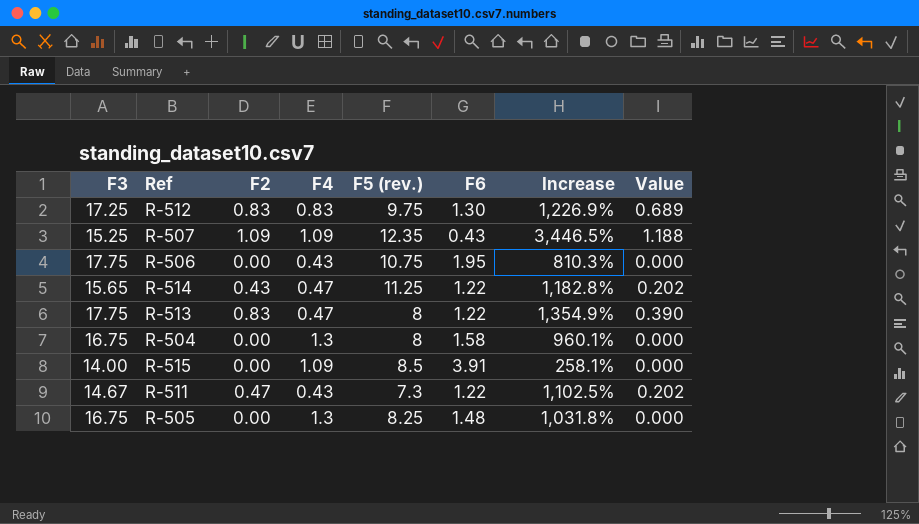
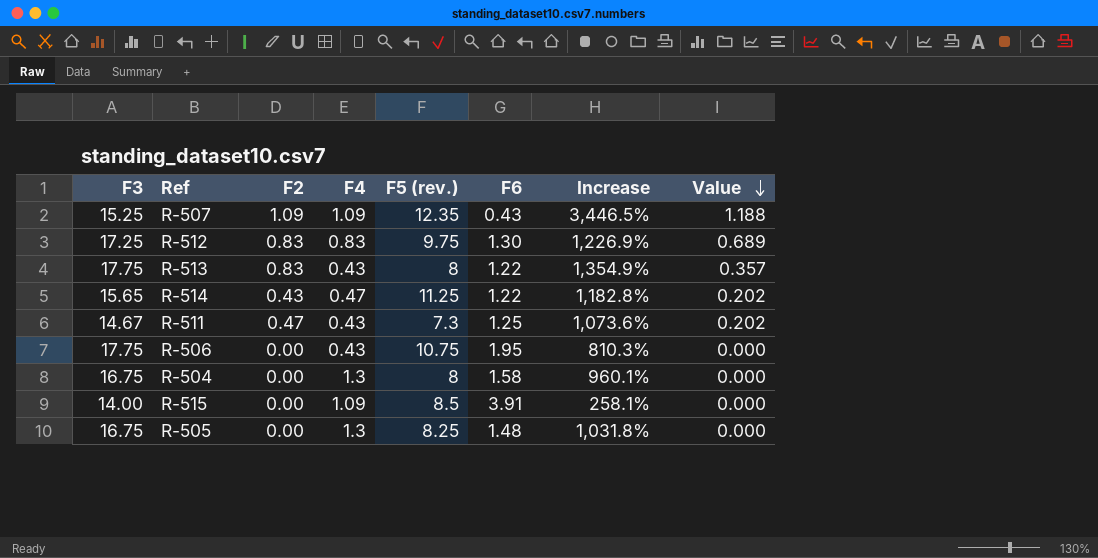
row order: none -> Value descending
R-513 | F4: 0.47 -> 0.43
R-513 | Value: 0.390 -> 0.357
R-511 | F6: 1.22 -> 1.25
R-511 | Increase: 1,102.5% -> 1,073.6%

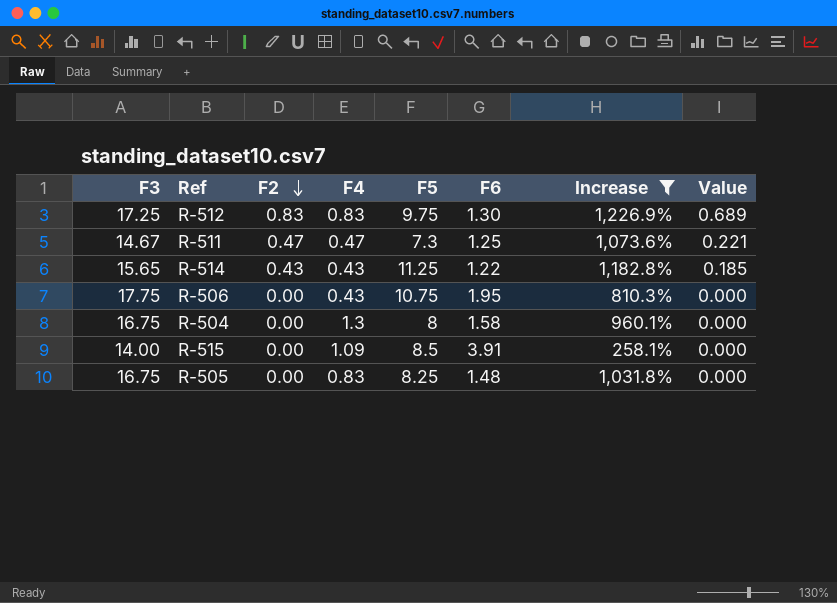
filter: none -> Increase <= 1,226.9%
row order: Value descending -> F2 descending
column name: F5 (rev.) -> F5
R-511 | F4: 0.43 -> 0.47
R-511 | Value: 0.202 -> 0.221
R-514 | F4: 0.47 -> 0.43
R-514 | Value: 0.202 -> 0.185
R-505 | F4: 1.3 -> 0.83

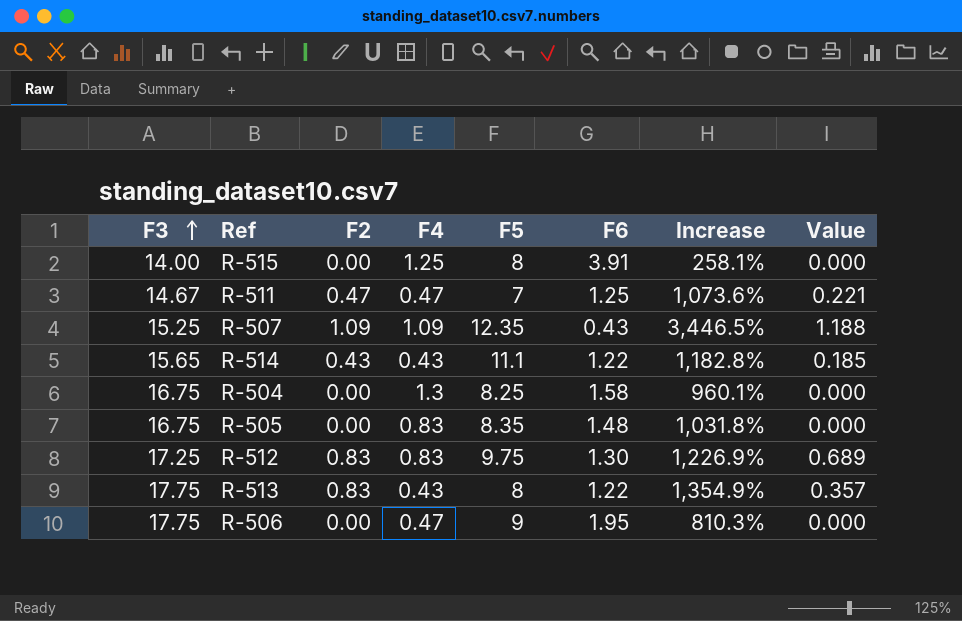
filter: Increase <= 1,226.9% -> none
row order: F2 descending -> F3 ascending
R-515 | F4: 1.09 -> 1.25
R-515 | F5: 8.5 -> 8
R-511 | F5: 7.3 -> 7
R-514 | F5: 11.25 -> 11.1
R-504 | F5: 8 -> 8.25
R-505 | F5: 8.25 -> 8.35
R-506 | F4: 0.43 -> 0.47
R-506 | F5: 10.75 -> 9

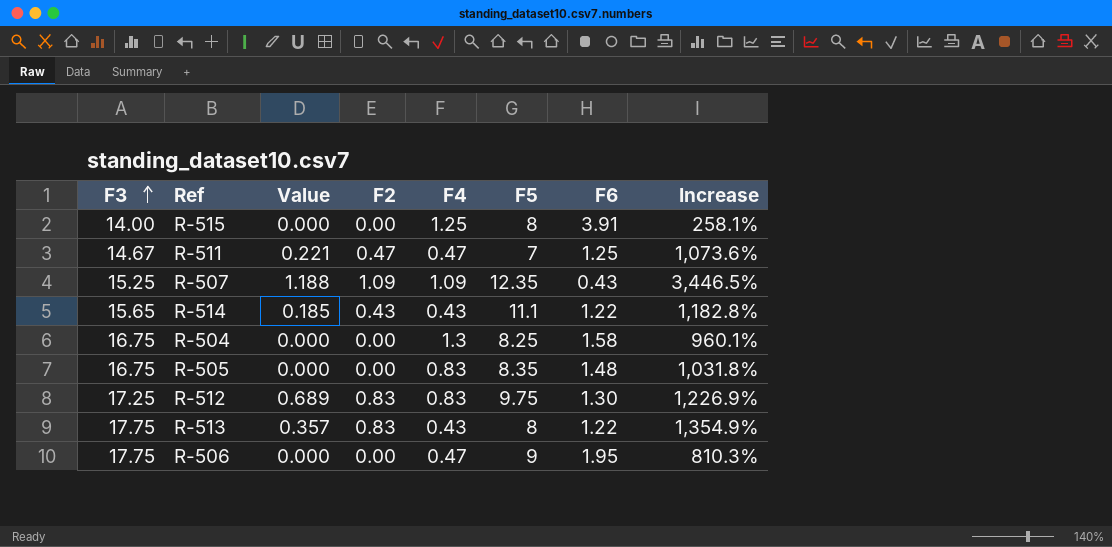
column Value | position: 8 -> 3

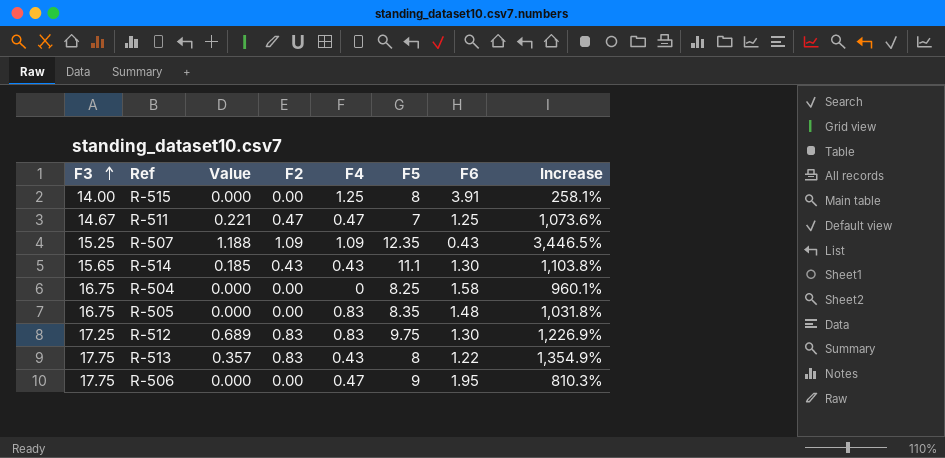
R-514 | F6: 1.22 -> 1.30
R-514 | Increase: 1,182.8% -> 1,103.8%
R-504 | F4: 1.3 -> 0

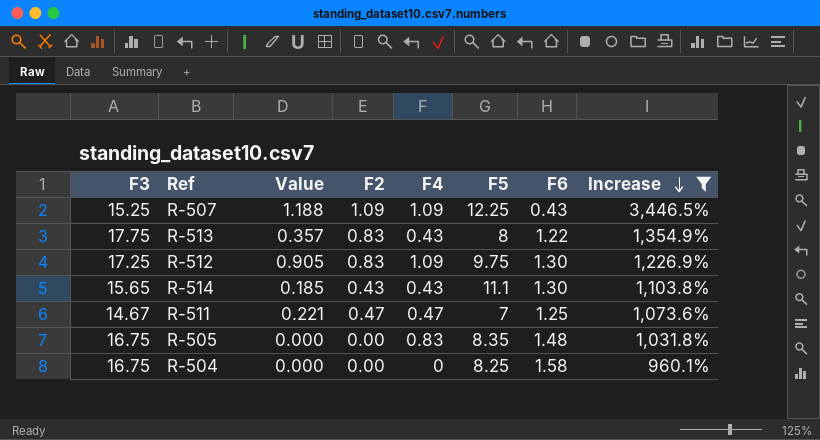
filter: none -> Increase >= 960.1%
row order: F3 ascending -> Increase descending
R-507 | F5: 12.35 -> 12.25
R-512 | Value: 0.689 -> 0.905
R-512 | F4: 0.83 -> 1.09

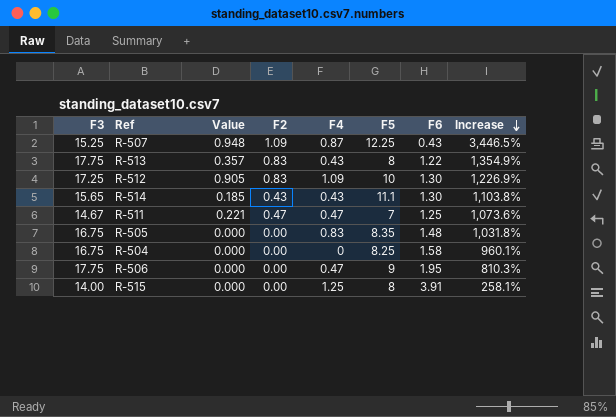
filter: Increase >= 960.1% -> none
R-507 | Value: 1.188 -> 0.948
R-507 | F4: 1.09 -> 0.87
R-512 | F5: 9.75 -> 10

